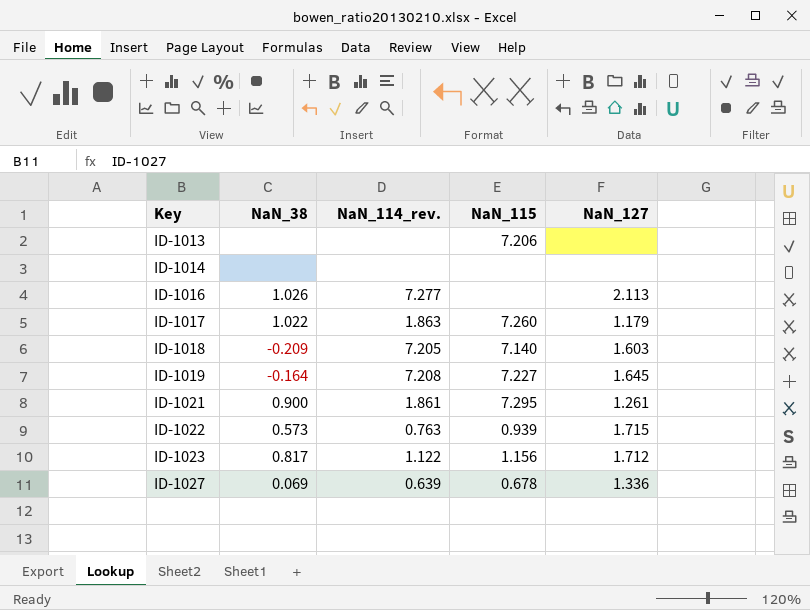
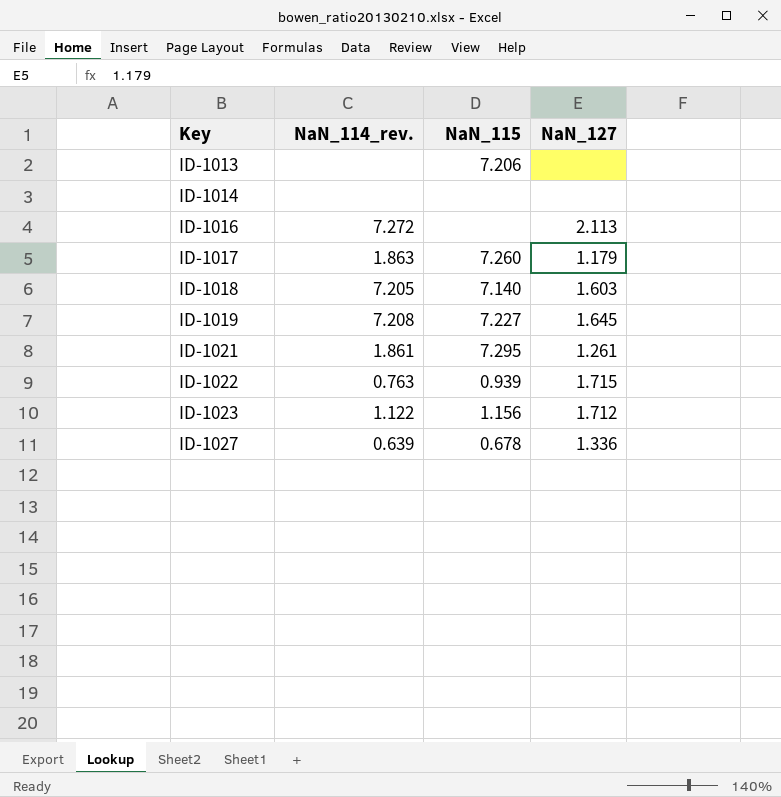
column NaN_38 | position: 2 -> none
ID-1016 | NaN_114_rev.: 7.277 -> 7.272

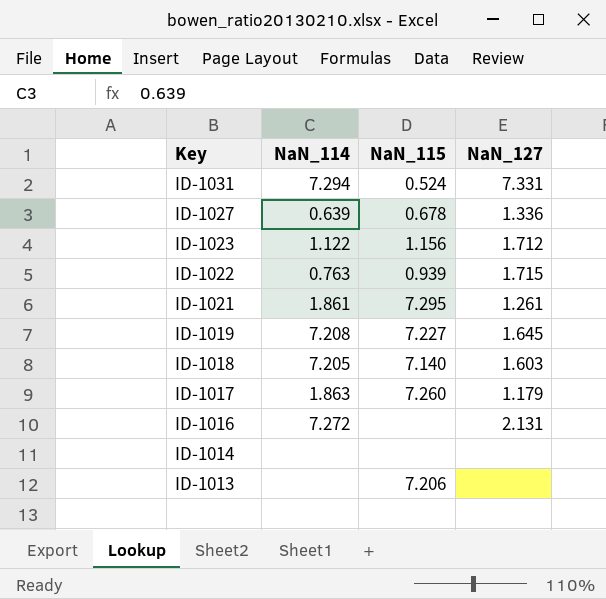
row order: Key ascending -> Key descending
column name: NaN_114_rev. -> NaN_114
row ID-1031: none -> 7.294 | 0.524 | 7.331
ID-1016 | NaN_127: 2.113 -> 2.131

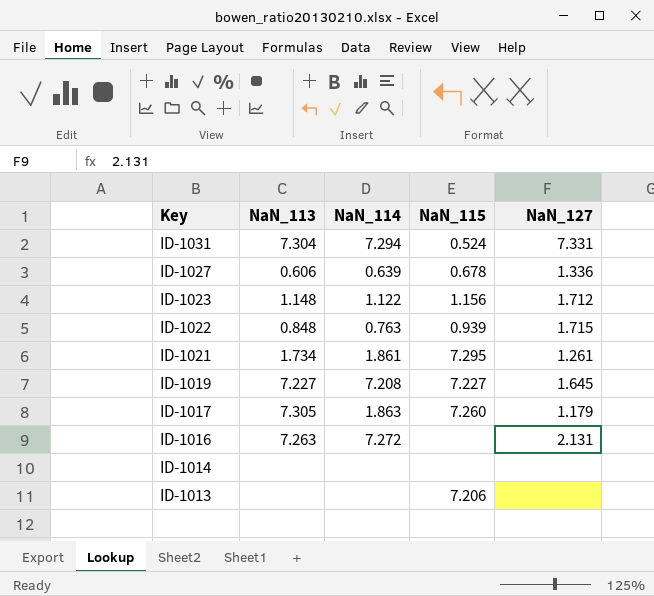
column NaN_113 | position: none -> 2
row ID-1018: 7.205 | 7.140 | 1.603 -> none

